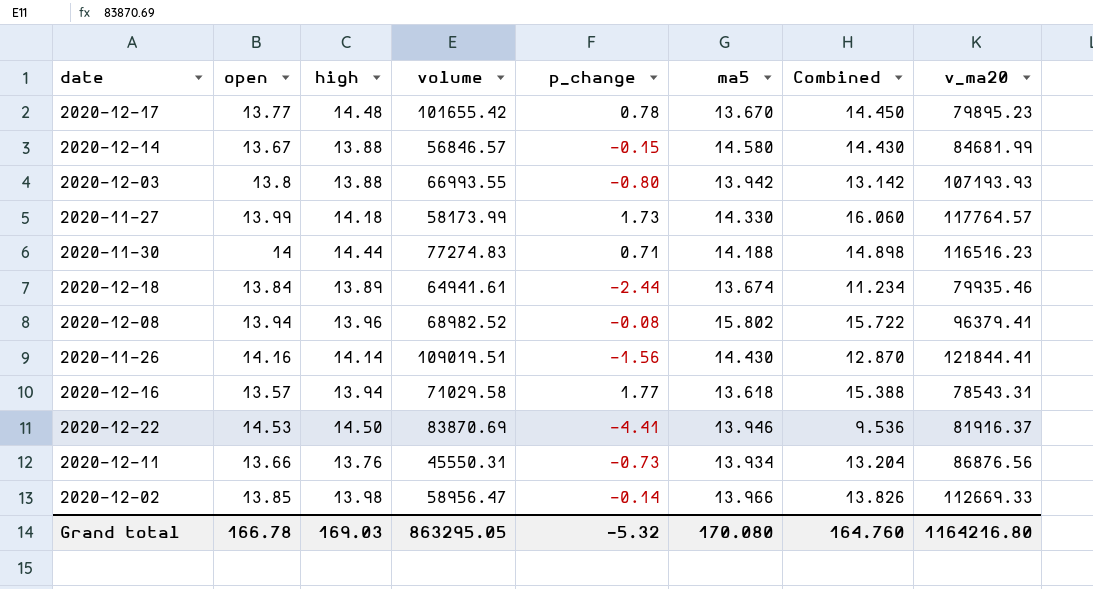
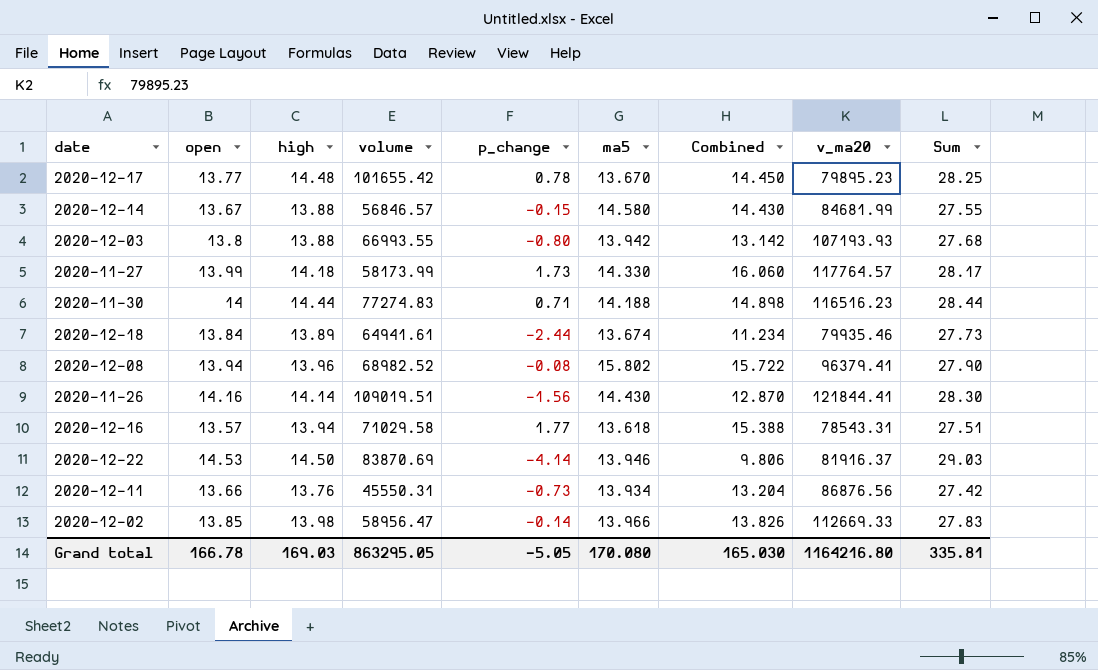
column Sum | formula: none -> [open] + [high]
2020-12-22 | p_change: -4.41 -> -4.14
2020-12-22 | Combined: 9.536 -> 9.806
Grand total | p_change: -5.32 -> -5.05
Grand total | Combined: 164.760 -> 165.030

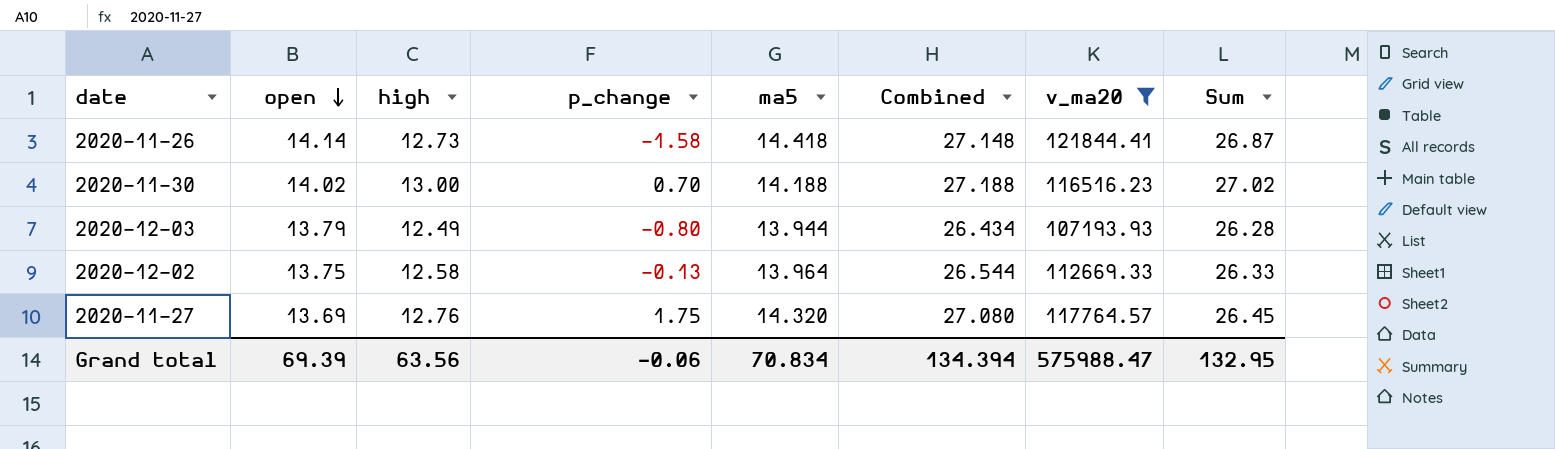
filter: none -> v_ma20 >= 107193.93
row order: none -> open descending
column volume | position: 4 -> none
column Combined | formula: [p_change] + [ma5] -> [high] + [ma5]
2020-11-26 | open: 14.16 -> 14.14
2020-11-26 | high: 14.14 -> 12.73
2020-11-26 | p_change: -1.56 -> -1.58
2020-11-26 | ma5: 14.430 -> 14.418
2020-11-26 | Sum: 28.30 -> 26.87
2020-11-30 | open: 14 -> 14.02
2020-11-30 | high: 14.44 -> 13.00
2020-11-30 | p_change: 0.71 -> 0.70
2020-11-30 | Sum: 28.44 -> 27.02
2020-12-03 | open: 13.8 -> 13.79
2020-12-03 | high: 13.88 -> 12.49
2020-12-03 | ma5: 13.942 -> 13.944
2020-12-03 | Sum: 27.68 -> 26.28
2020-12-02 | open: 13.85 -> 13.75
2020-12-02 | high: 13.98 -> 12.58
2020-12-02 | p_change: -0.14 -> -0.13
2020-12-02 | ma5: 13.966 -> 13.964
2020-12-02 | Sum: 27.83 -> 26.33
2020-11-27 | open: 13.99 -> 13.69
2020-11-27 | high: 14.18 -> 12.76
2020-11-27 | p_change: 1.73 -> 1.75
2020-11-27 | ma5: 14.330 -> 14.320
2020-11-27 | Sum: 28.17 -> 26.45
Grand total | open: 166.78 -> 69.39
Grand total | high: 169.03 -> 63.56
Grand total | p_change: -5.05 -> -0.06
Grand total | ma5: 170.080 -> 70.834
Grand total | Combined: 165.030 -> 134.394
Grand total | v_ma20: 1164216.80 -> 575988.47
Grand total | Sum: 335.81 -> 132.95

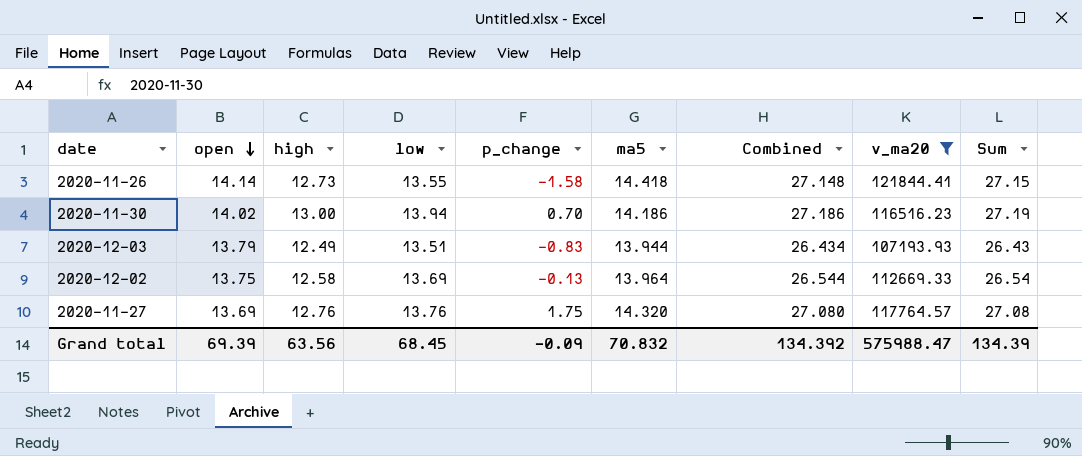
column low | position: none -> 4
column Sum | formula: [open] + [high] -> [high] + [ma5]
2020-11-30 | ma5: 14.188 -> 14.186
2020-11-30 | Combined: 27.188 -> 27.186
2020-12-03 | p_change: -0.80 -> -0.83
Grand total | p_change: -0.06 -> -0.09
Grand total | ma5: 70.834 -> 70.832
Grand total | Combined: 134.394 -> 134.392
Grand total | Sum: 132.95 -> 134.39

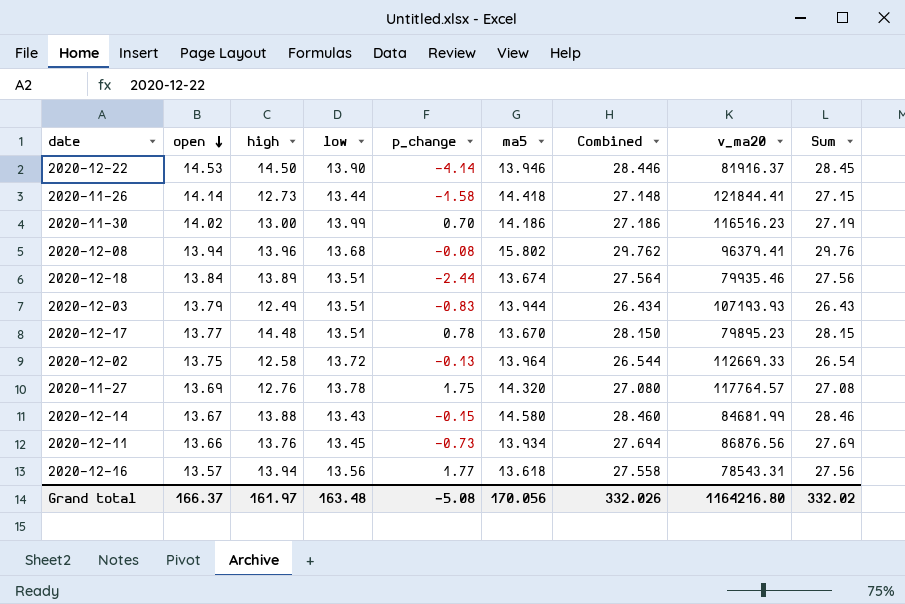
filter: v_ma20 >= 107193.93 -> none
2020-11-26 | low: 13.55 -> 13.44
2020-11-30 | low: 13.94 -> 13.99
2020-12-02 | low: 13.69 -> 13.72
2020-11-27 | low: 13.76 -> 13.78
Grand total | open: 69.39 -> 166.37
Grand total | high: 63.56 -> 161.97
Grand total | low: 68.45 -> 163.48
Grand total | p_change: -0.09 -> -5.08
Grand total | ma5: 70.832 -> 170.056
Grand total | Combined: 134.392 -> 332.026
Grand total | v_ma20: 575988.47 -> 1164216.80
Grand total | Sum: 134.39 -> 332.02

